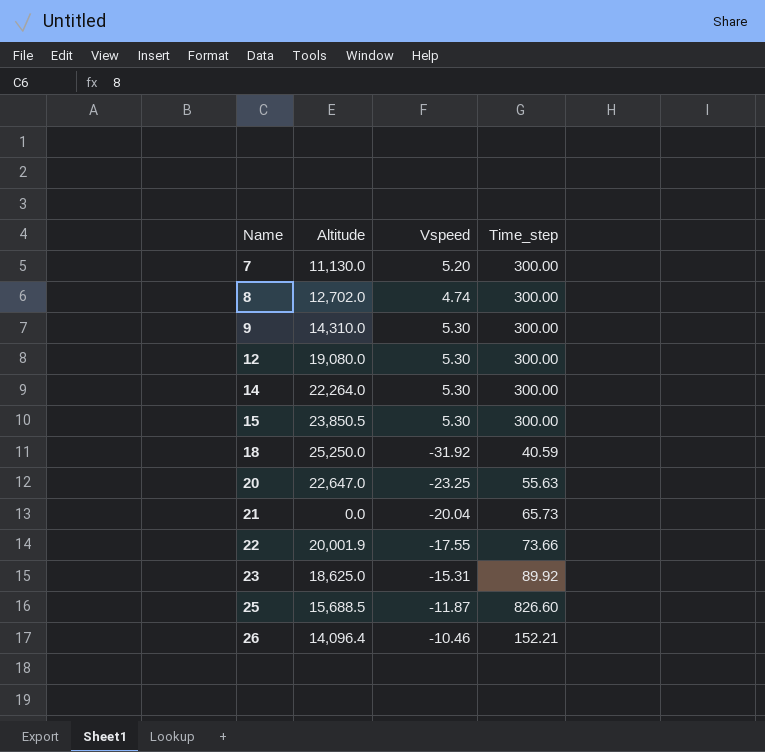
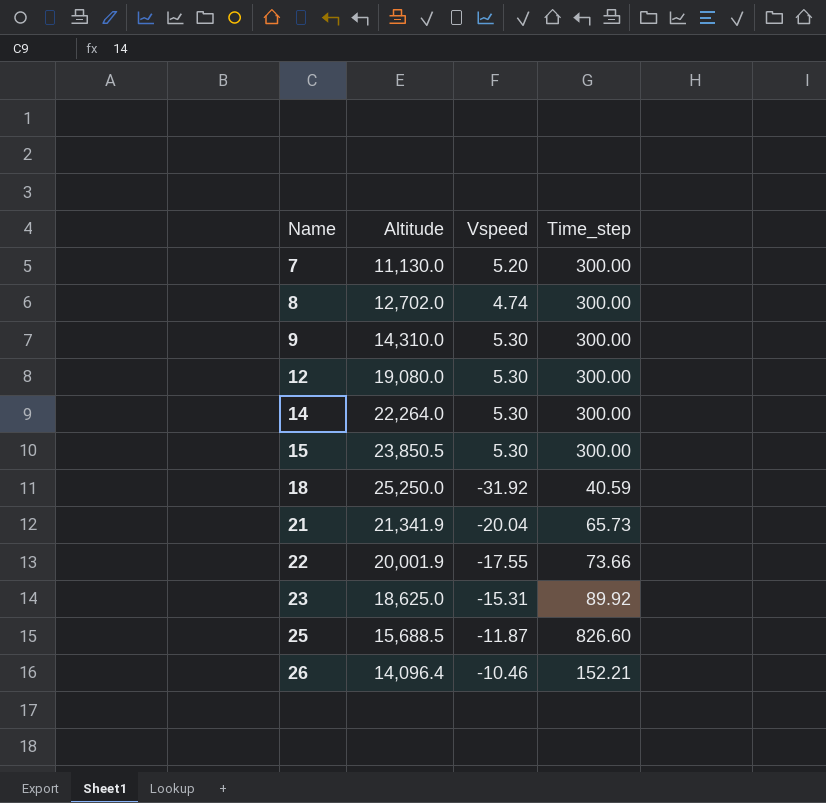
row 20: 22,647.0 | -23.25 | 55.63 -> none
21 | Altitude: 0.0 -> 21,341.9

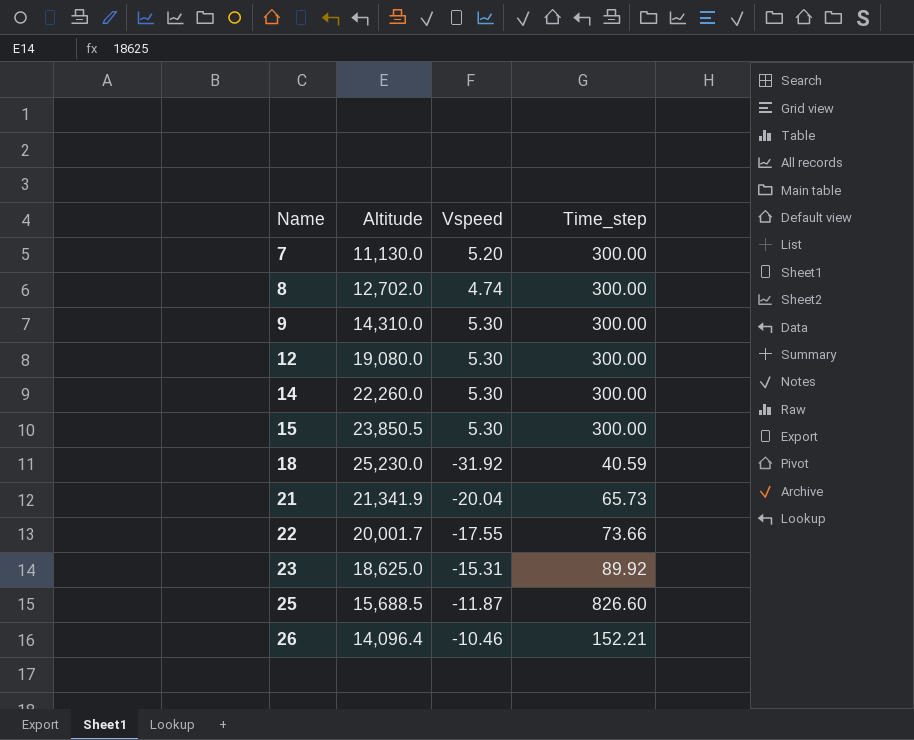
14 | Altitude: 22,264.0 -> 22,260.0
18 | Altitude: 25,250.0 -> 25,230.0
22 | Altitude: 20,001.9 -> 20,001.7

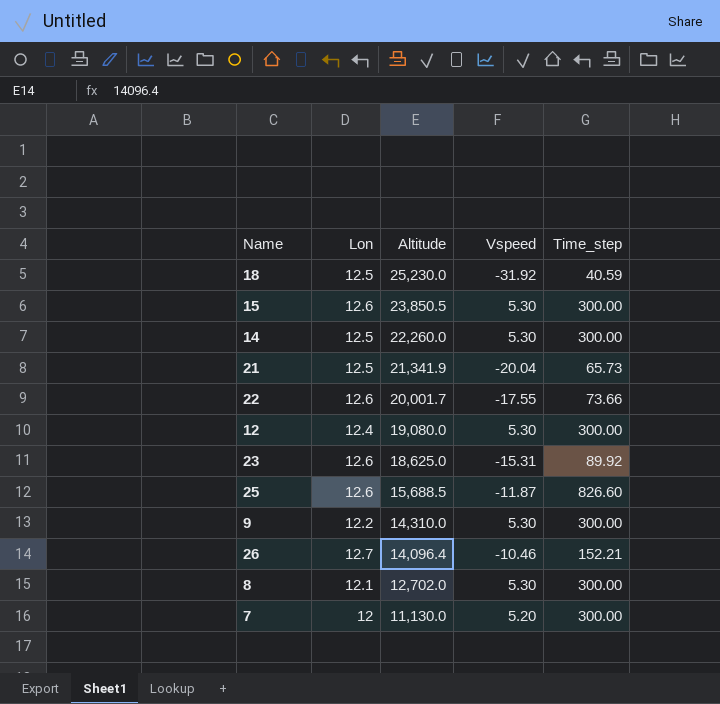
row order: Name ascending -> Altitude descending
column Lon | position: none -> 2
8 | Vspeed: 4.74 -> 5.30

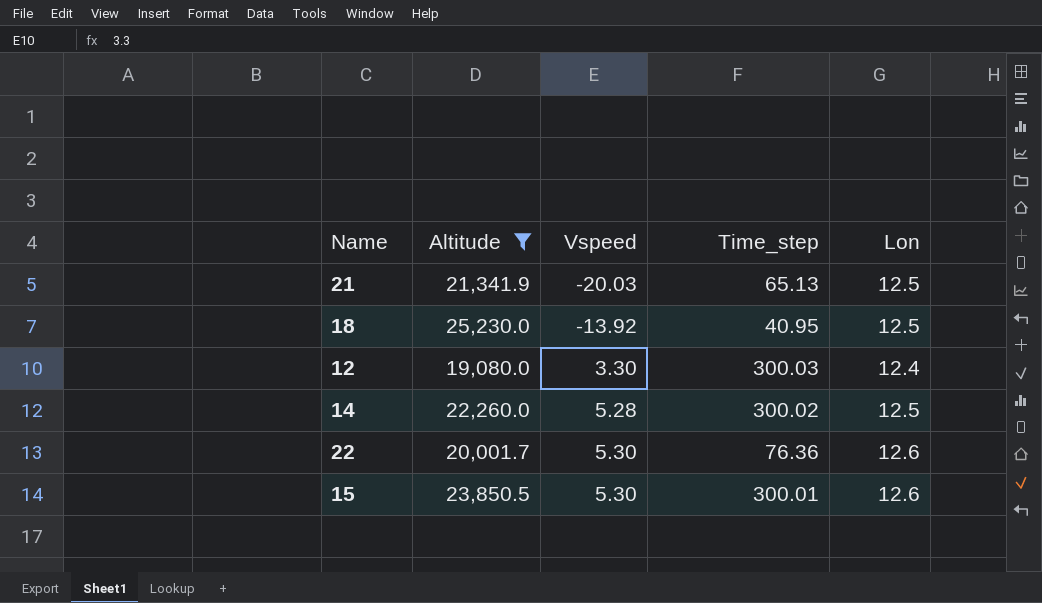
filter: none -> Altitude >= 19,080.0
row order: Altitude descending -> Vspeed ascending
column Lon | position: 2 -> 5
21 | Vspeed: -20.04 -> -20.03
21 | Time_step: 65.73 -> 65.13
18 | Vspeed: -31.92 -> -13.92
18 | Time_step: 40.59 -> 40.95
12 | Vspeed: 5.30 -> 3.30
12 | Time_step: 300.00 -> 300.03
14 | Vspeed: 5.30 -> 5.28
14 | Time_step: 300.00 -> 300.02
22 | Vspeed: -17.55 -> 5.30
22 | Time_step: 73.66 -> 76.36
15 | Time_step: 300.00 -> 300.01

